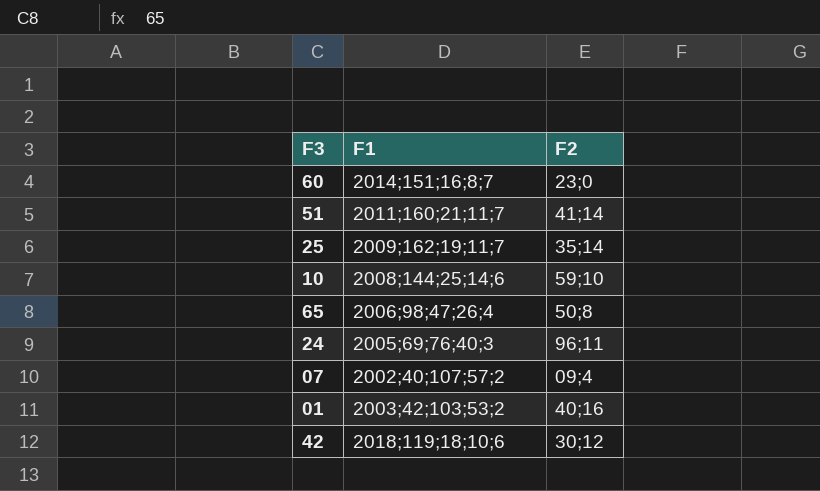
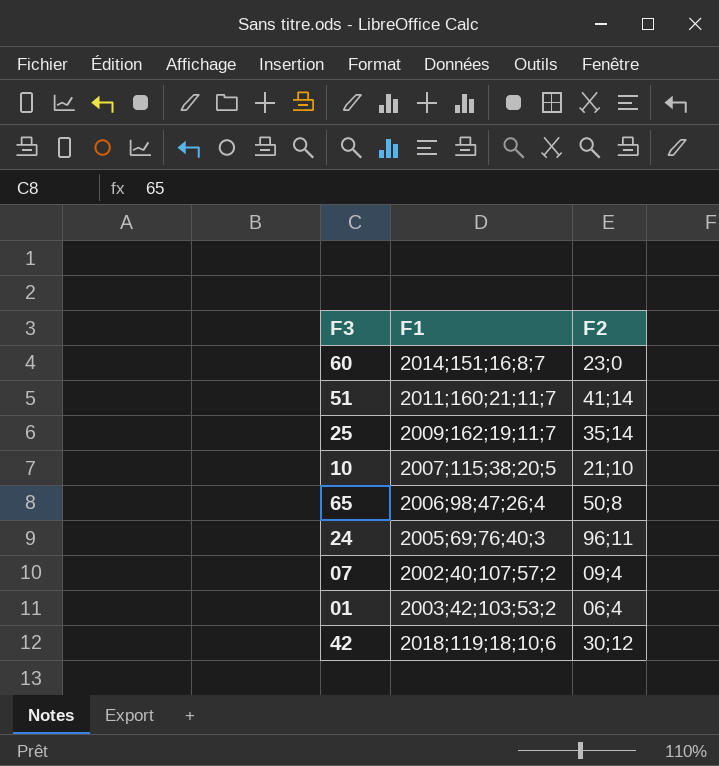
10 | F1: 2008;144;25;14;6 -> 2007;115;38;20;5
10 | F2: 59;10 -> 21;10
01 | F2: 40;16 -> 06;4

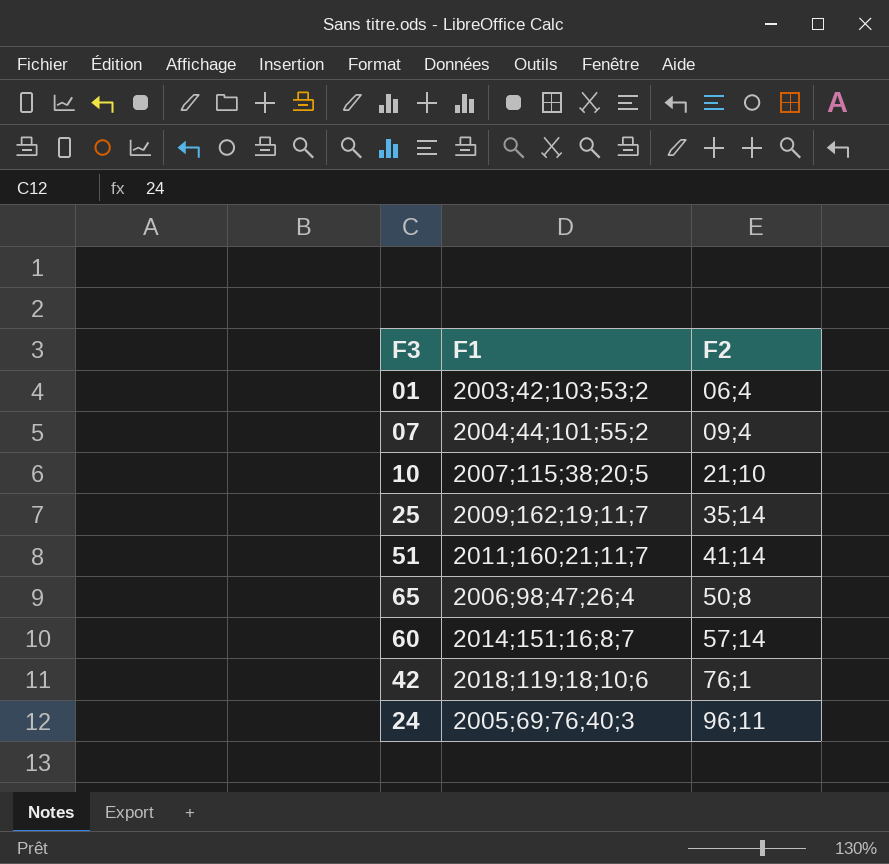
row order: none -> F2 ascending
07 | F1: 2002;40;107;57;2 -> 2004;44;101;55;2
60 | F2: 23;0 -> 57;14
42 | F2: 30;12 -> 76;1

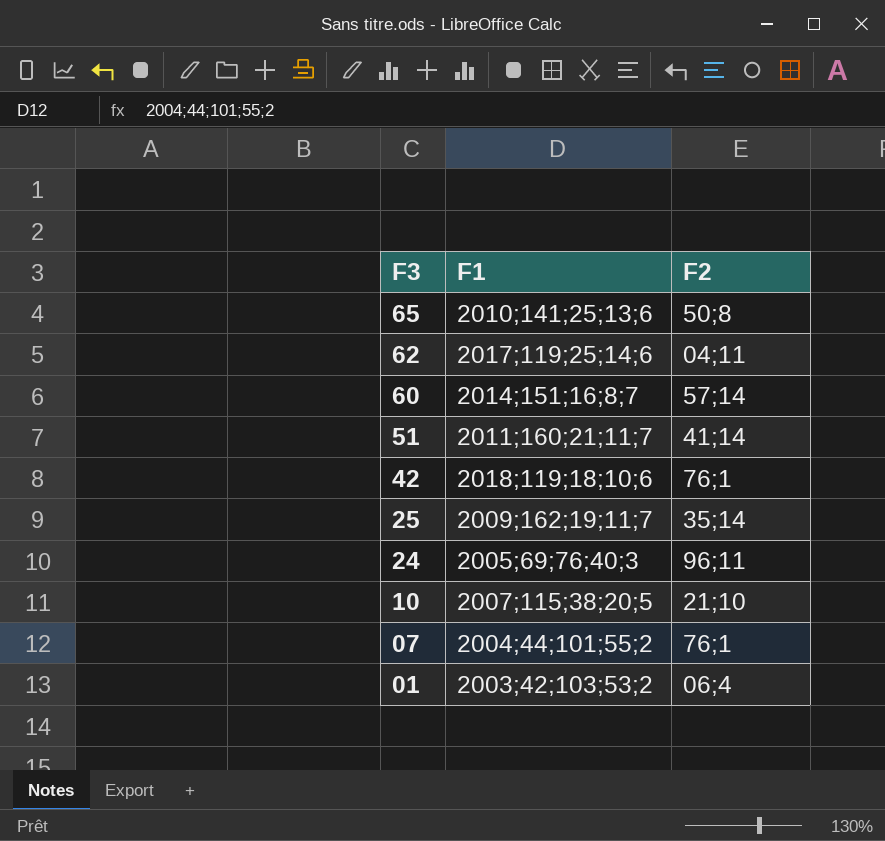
row order: F2 ascending -> F3 descending
65 | F1: 2006;98;47;26;4 -> 2010;141;25;13;6
row 62: none -> 2017;119;25;14;6 | 04;11
07 | F2: 09;4 -> 76;1

